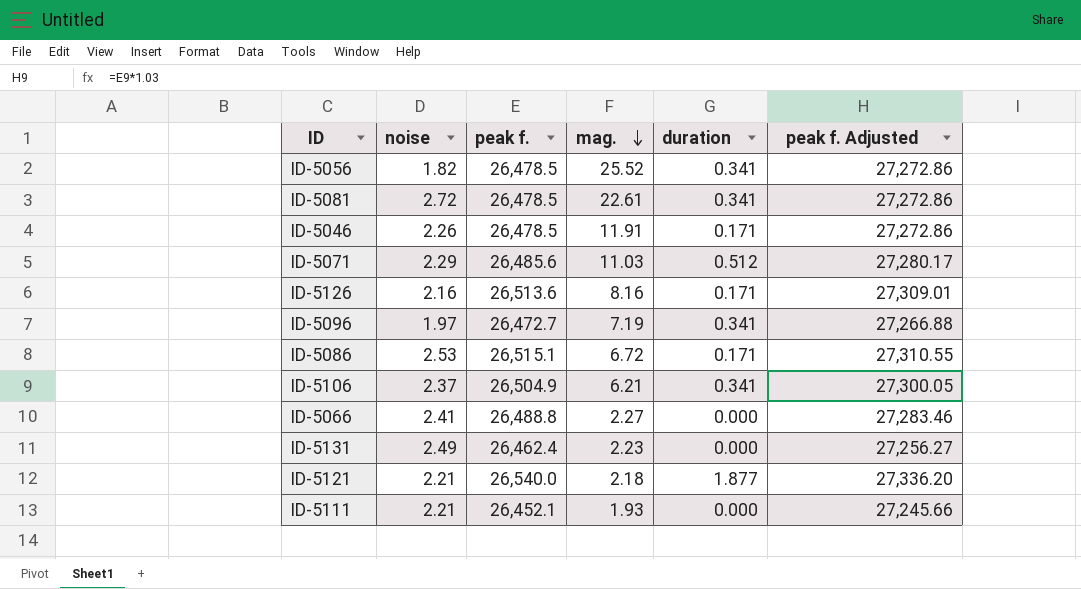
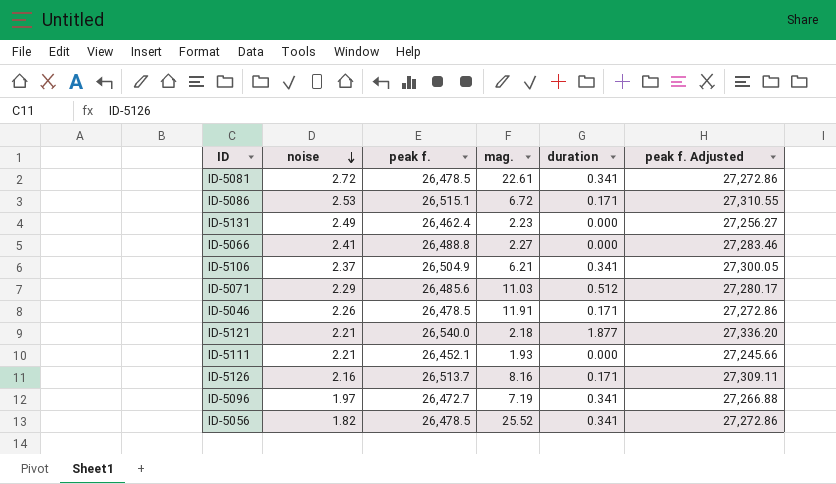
row order: mag. descending -> noise descending
ID-5126 | peak f.: 26,513.6 -> 26,513.7
ID-5126 | peak f. Adjusted: 27,309.01 -> 27,309.11

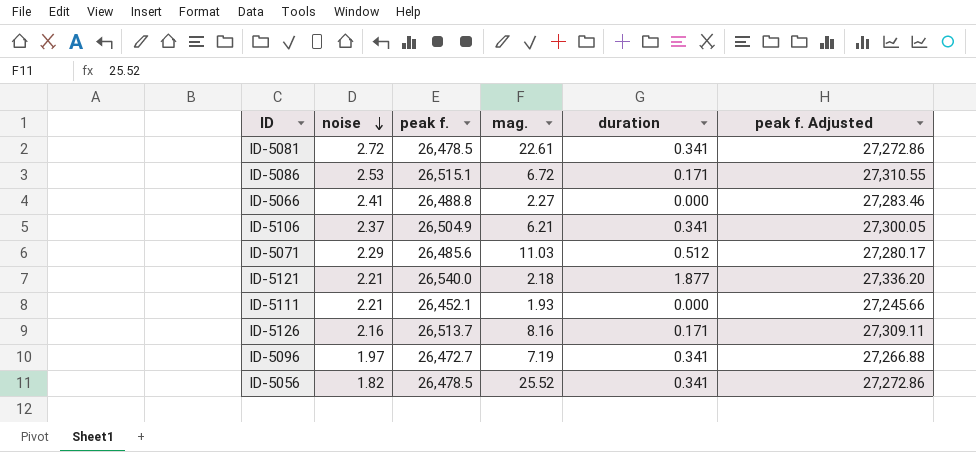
row ID-5131: 2.49 | 26,462.4 | 2.23 | 0.000 | 27,256.27 -> none
row ID-5046: 2.26 | 26,478.5 | 11.91 | 0.171 | 27,272.86 -> none

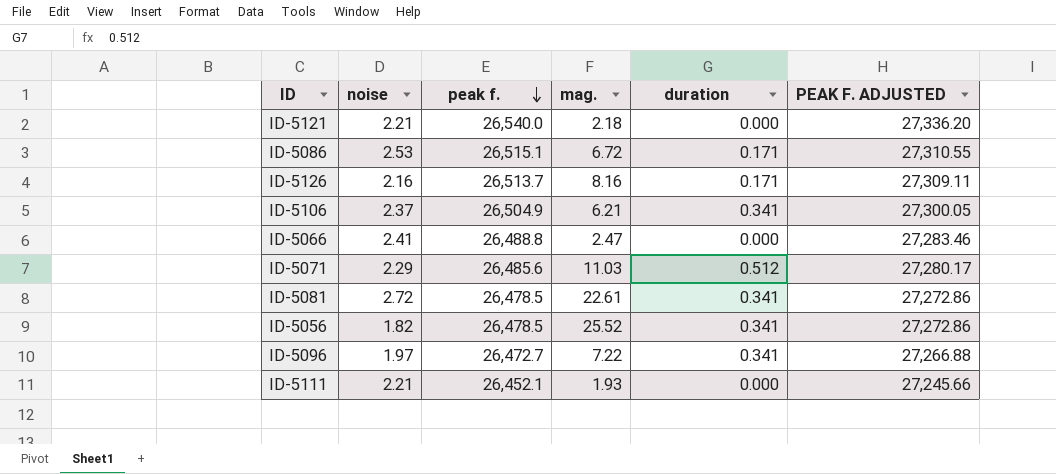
row order: noise descending -> peak f. descending
column name: peak f. Adjusted -> PEAK F. ADJUSTED
ID-5121 | duration: 1.877 -> 0.000
ID-5066 | mag.: 2.27 -> 2.47
ID-5096 | mag.: 7.19 -> 7.22

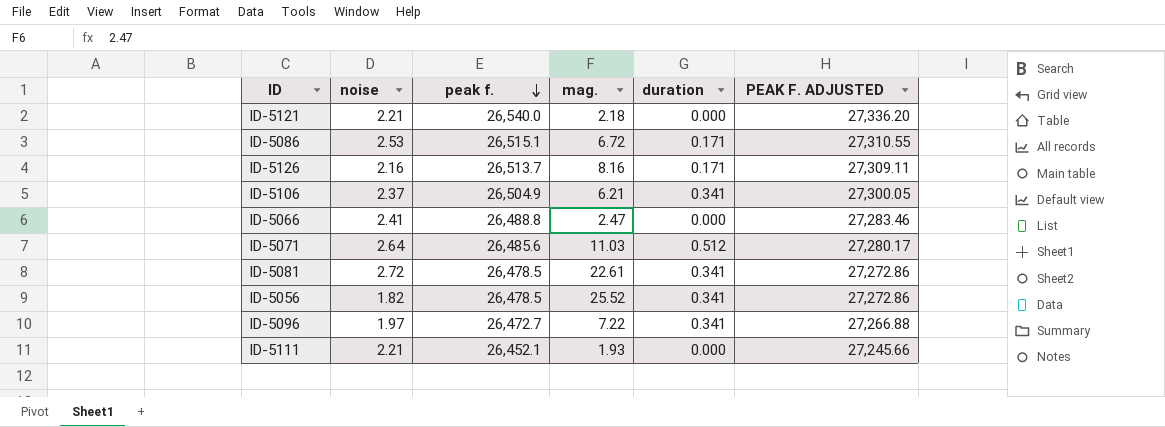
ID-5071 | noise: 2.29 -> 2.64

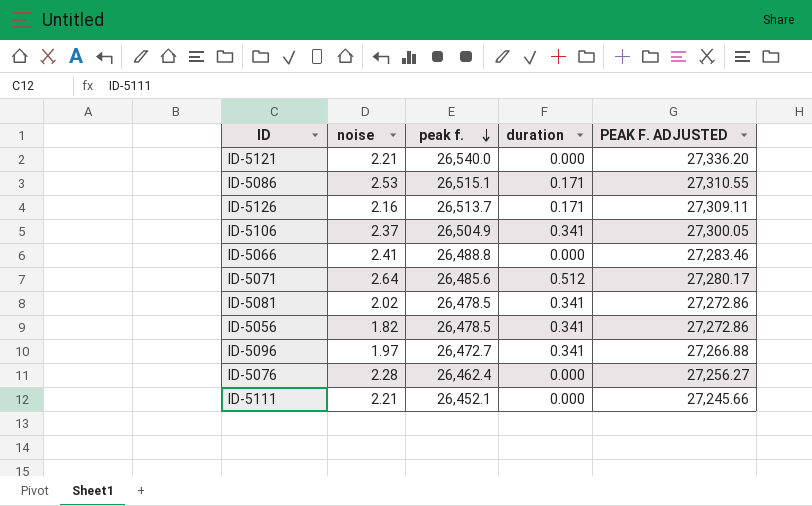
column mag. | position: 4 -> none
ID-5081 | noise: 2.72 -> 2.02
row ID-5076: none -> 2.28 | 26,462.4 | 0.000 | 27,256.27

